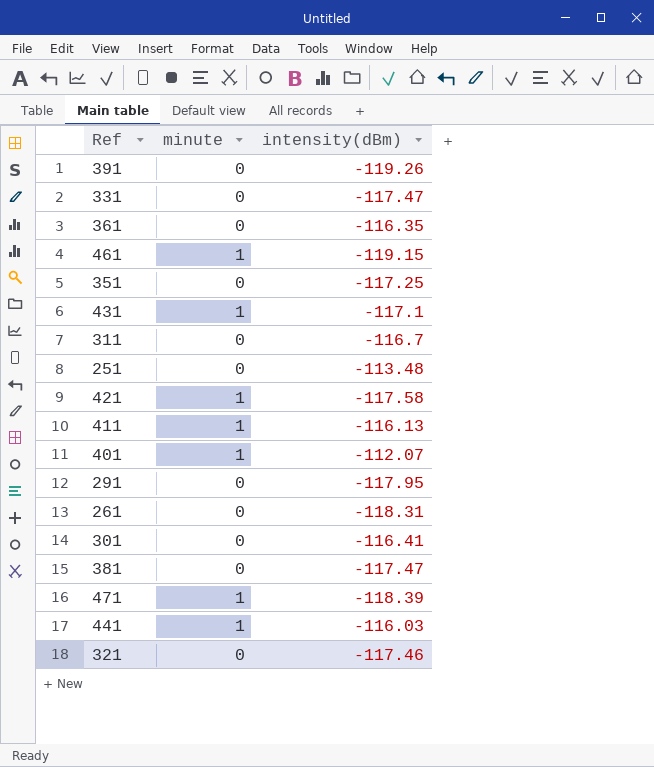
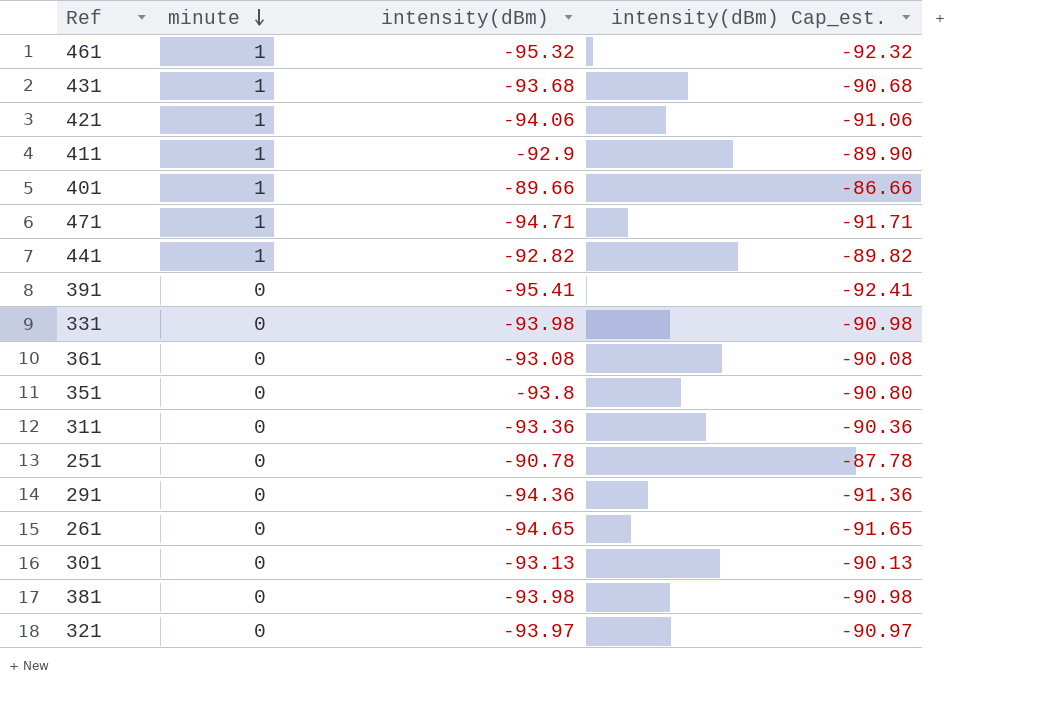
row order: none -> minute descending
column intensity(dBm) Cap_est. | formula: none -> [intensity(dBm)] + 3
461 | intensity(dBm): -119.15 -> -95.32
431 | intensity(dBm): -117.1 -> -93.68
421 | intensity(dBm): -117.58 -> -94.06
411 | intensity(dBm): -116.13 -> -92.9
401 | intensity(dBm): -112.07 -> -89.66
471 | intensity(dBm): -118.39 -> -94.71
441 | intensity(dBm): -116.03 -> -92.82
391 | intensity(dBm): -119.26 -> -95.41
331 | intensity(dBm): -117.47 -> -93.98
361 | intensity(dBm): -116.35 -> -93.08
351 | intensity(dBm): -117.25 -> -93.8
311 | intensity(dBm): -116.7 -> -93.36
251 | intensity(dBm): -113.48 -> -90.78
291 | intensity(dBm): -117.95 -> -94.36
261 | intensity(dBm): -118.31 -> -94.65
301 | intensity(dBm): -116.41 -> -93.13
381 | intensity(dBm): -117.47 -> -93.98
321 | intensity(dBm): -117.46 -> -93.97

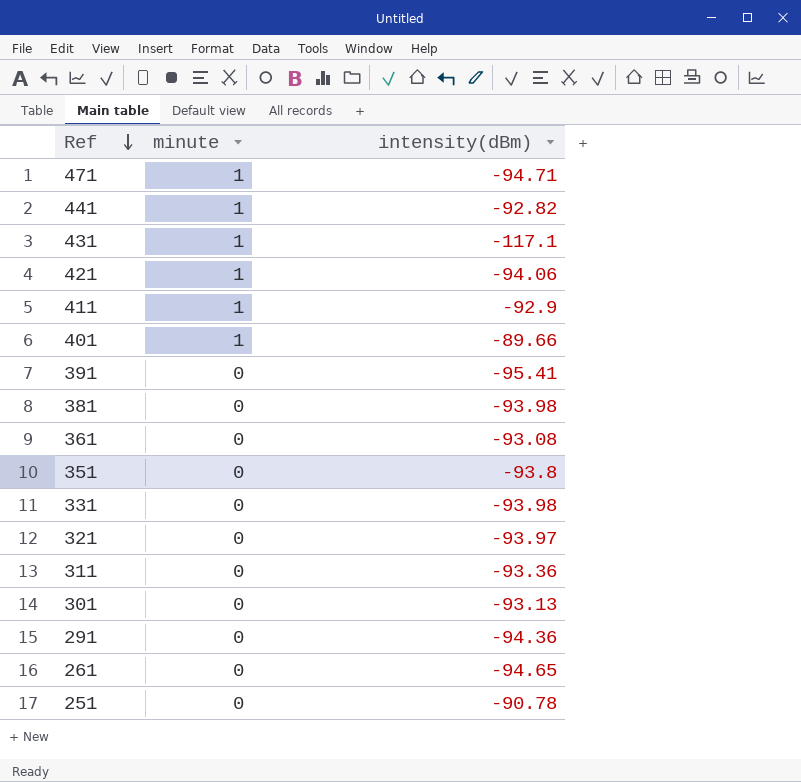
row order: minute descending -> Ref descending
column intensity(dBm) Cap_est. | formula: [intensity(dBm)] + 3 -> none
row 461: 1 | -95.32 | -92.32 -> none
431 | intensity(dBm): -93.68 -> -117.1

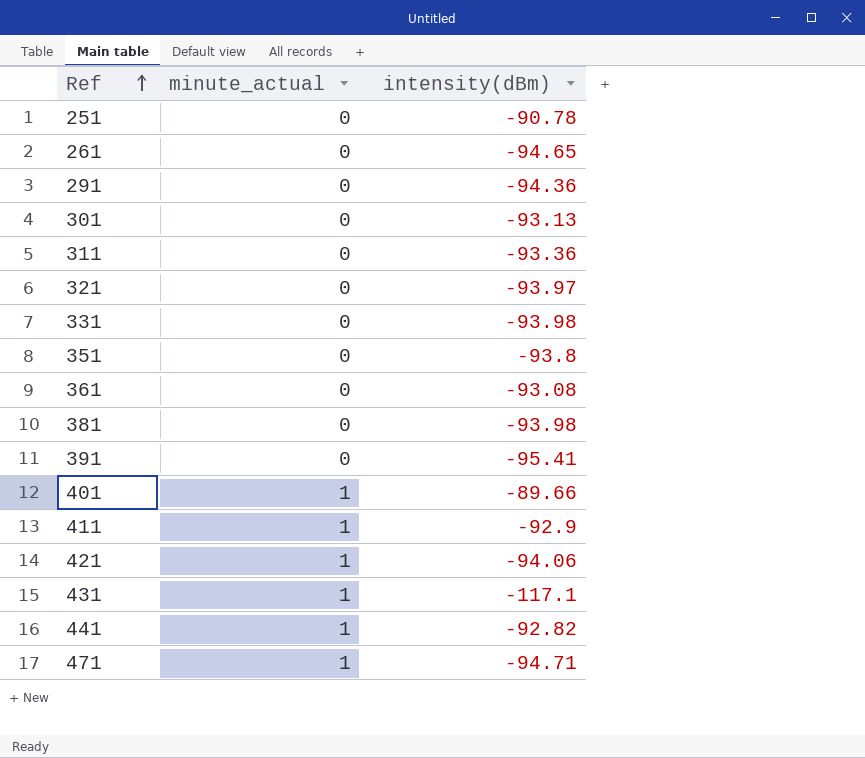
row order: Ref descending -> Ref ascending
column name: minute -> minute_actual

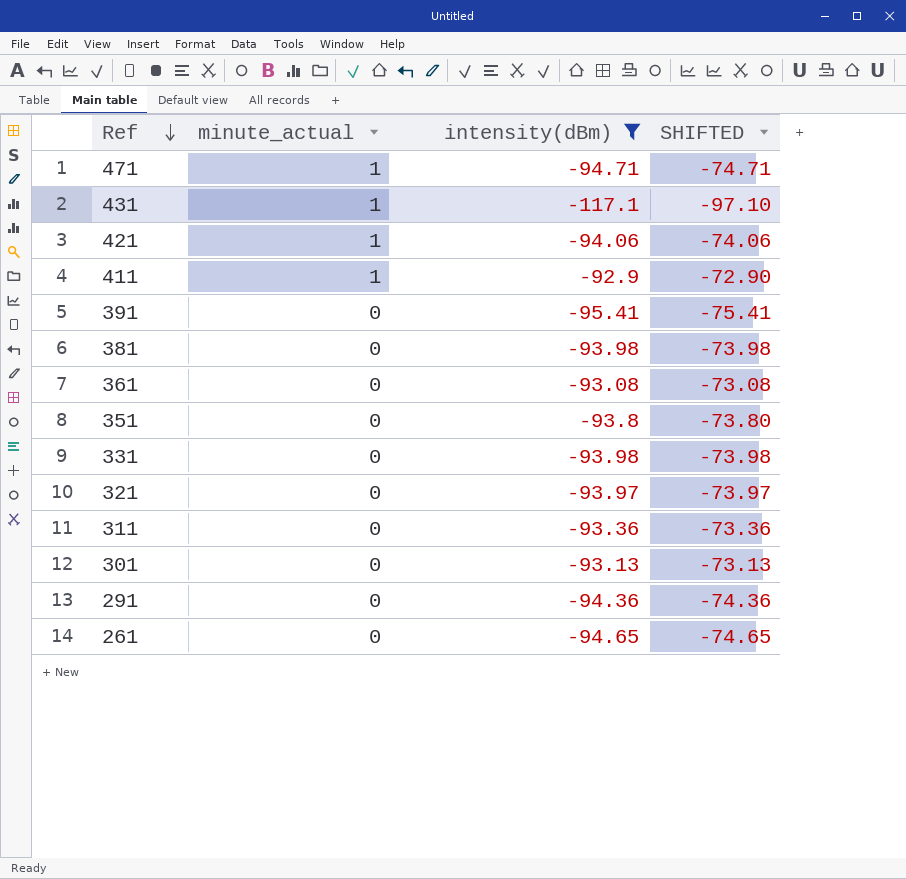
filter: none -> intensity(dBm) <= -92.9
row order: Ref ascending -> Ref descending
column SHIFTED | formula: none -> [intensity(dBm)] + 20

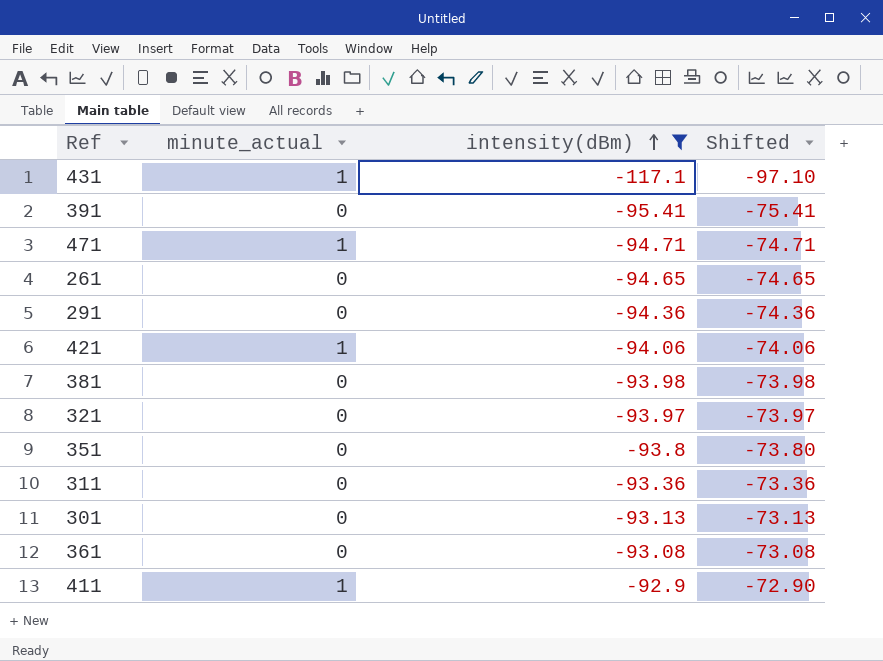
row order: Ref descending -> intensity(dBm) ascending
column name: SHIFTED -> Shifted
row 331: 0 | -93.98 | -73.98 -> none

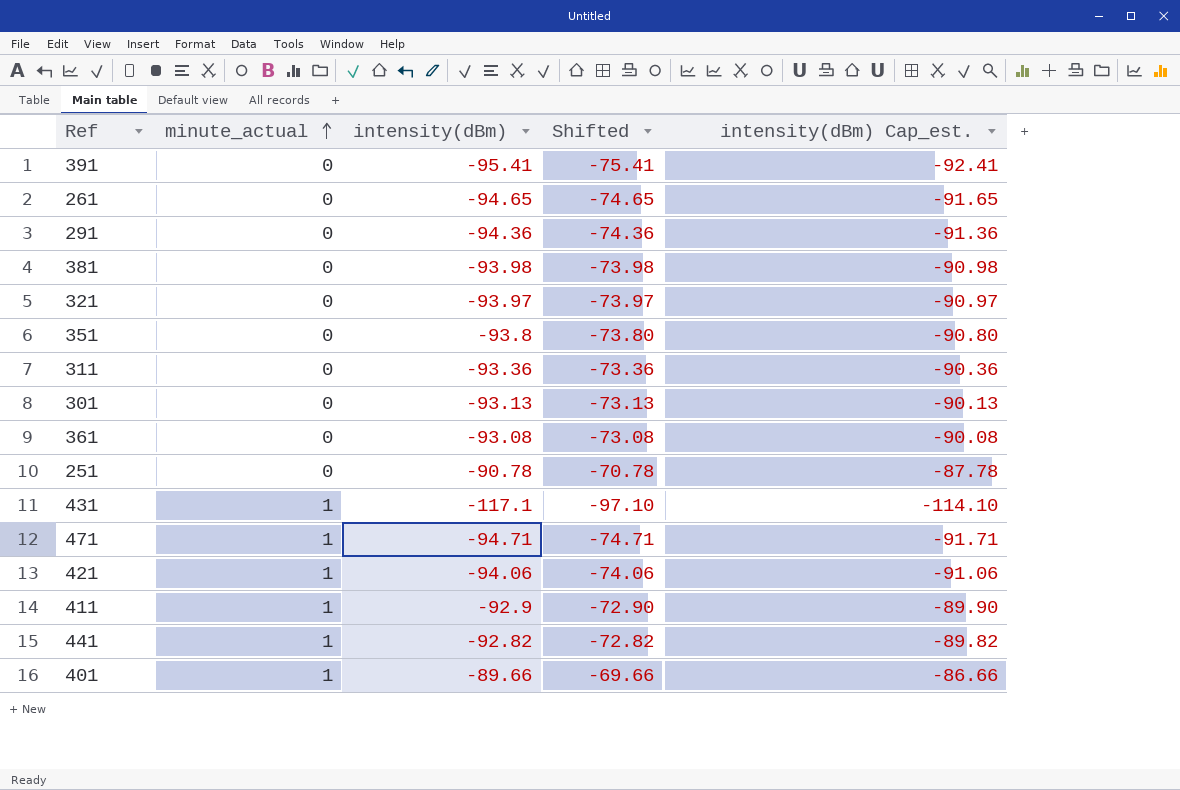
filter: intensity(dBm) <= -92.9 -> none
row order: intensity(dBm) ascending -> minute_actual ascending
column intensity(dBm) Cap_est. | formula: none -> [intensity(dBm)] + 3

